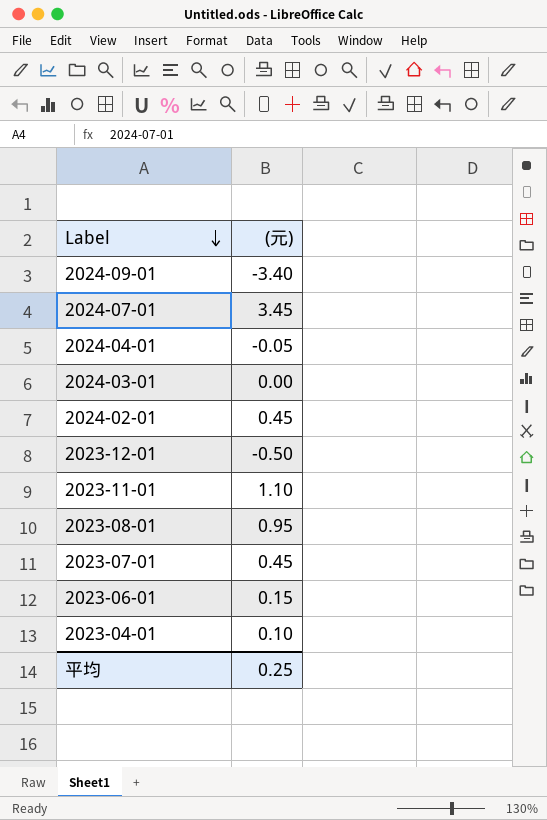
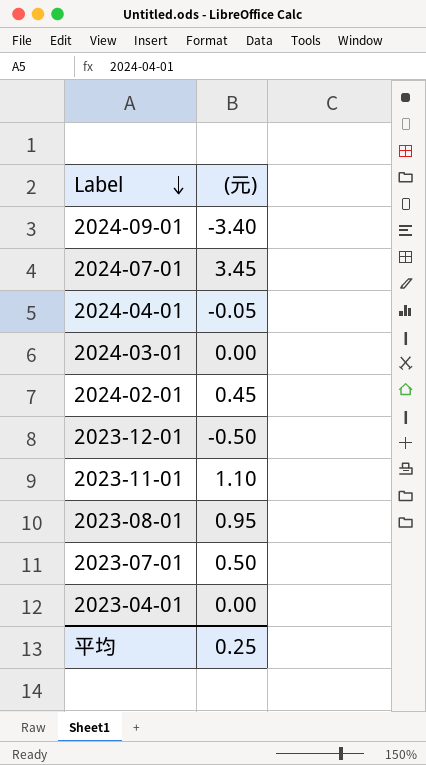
row 2023-06-01: 0.15 -> none
2023-07-01 | (元): 0.45 -> 0.50
2023-04-01 | (元): 0.10 -> 0.00

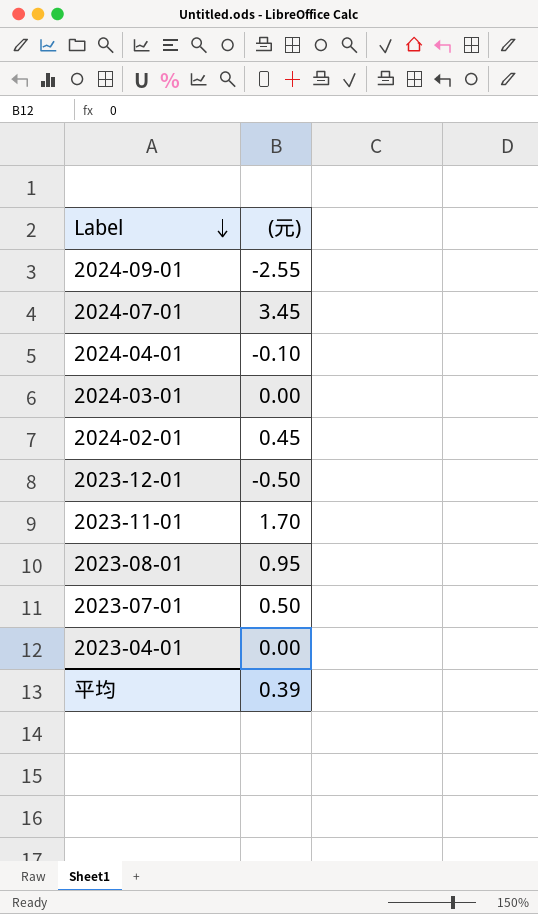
2024-09-01 | (元): -3.40 -> -2.55
2024-04-01 | (元): -0.05 -> -0.10
2023-11-01 | (元): 1.10 -> 1.70
平均 | (元): 0.25 -> 0.39

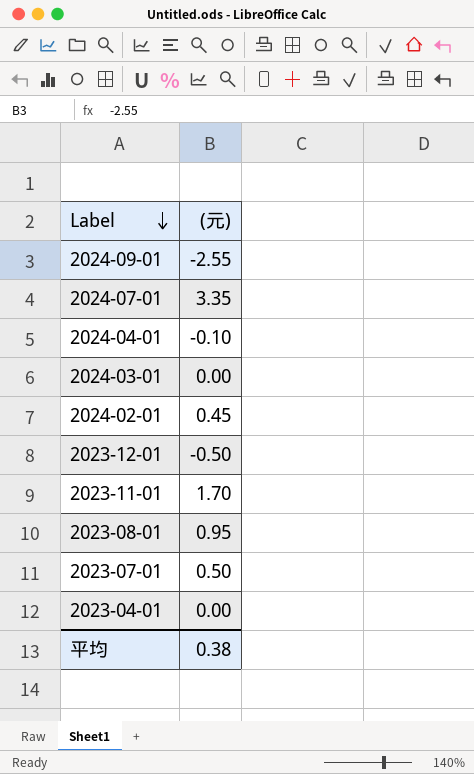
2024-07-01 | (元): 3.45 -> 3.35
平均 | (元): 0.39 -> 0.38

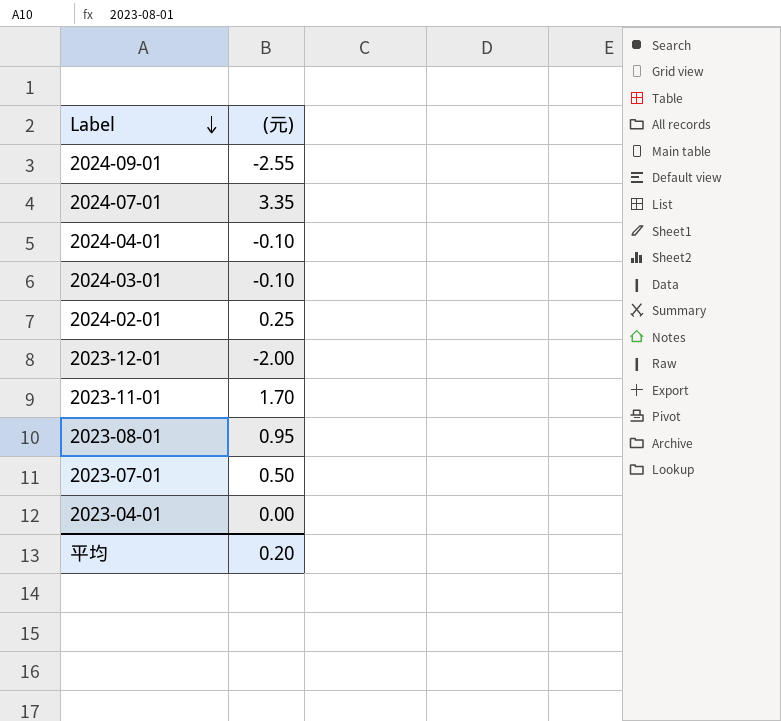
2024-03-01 | (元): 0.00 -> -0.10
2024-02-01 | (元): 0.45 -> 0.25
2023-12-01 | (元): -0.50 -> -2.00
平均 | (元): 0.38 -> 0.20

